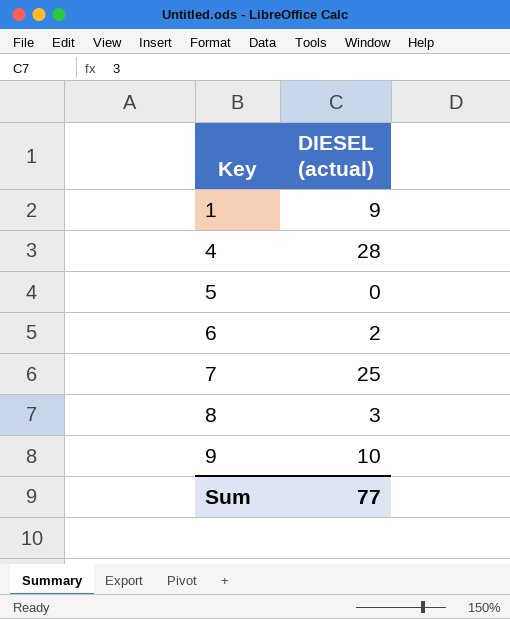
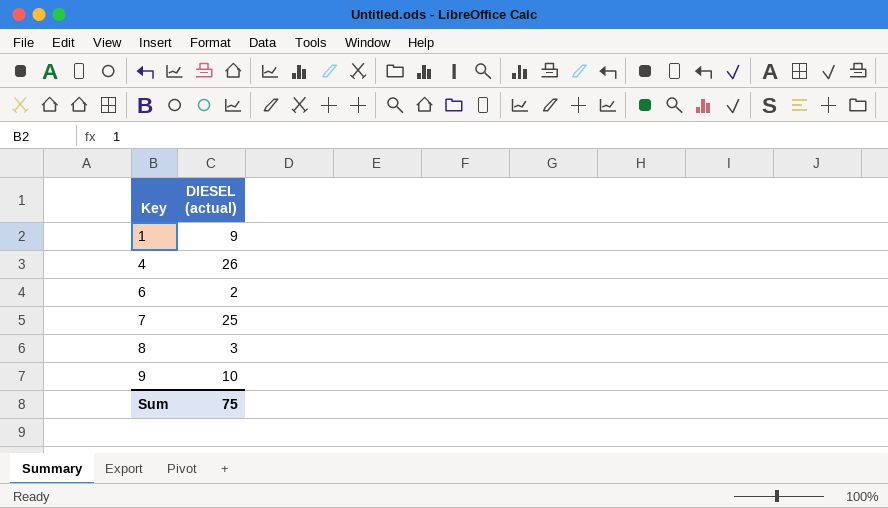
row 5: 0 -> none
4 | DIESEL (actual): 28 -> 26
Sum | DIESEL (actual): 77 -> 75

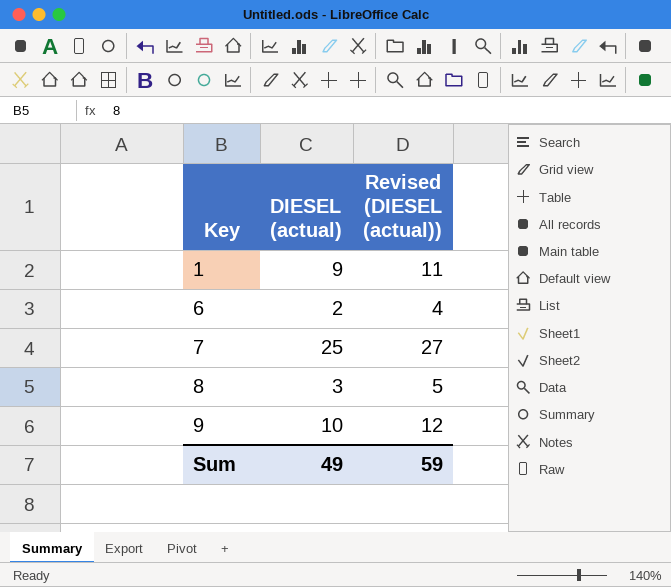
column Revised (DIESEL (actual)) | formula: none -> [DIESEL (actual)] + 2
row 4: 26 -> none
Sum | DIESEL (actual): 75 -> 49

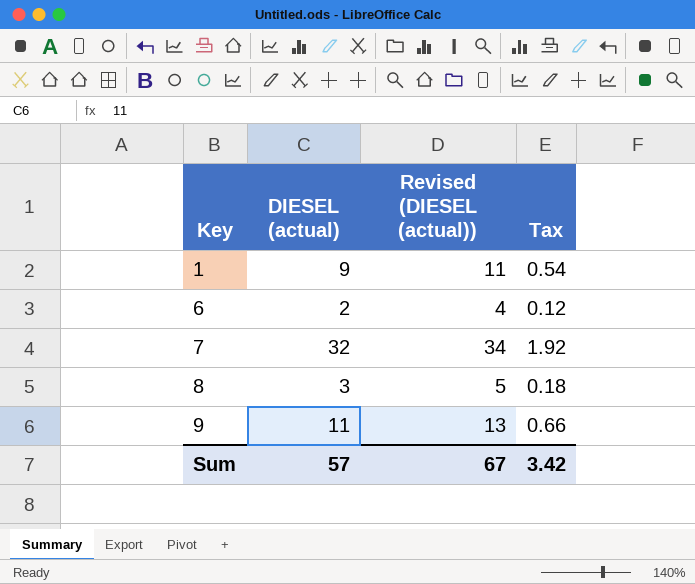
column Tax | formula: none -> [DIESEL (actual)] * 0.06
7 | DIESEL (actual): 25 -> 32
7 | Revised (DIESEL (actual)): 27 -> 34
9 | DIESEL (actual): 10 -> 11
9 | Revised (DIESEL (actual)): 12 -> 13
Sum | DIESEL (actual): 49 -> 57
Sum | Revised (DIESEL (actual)): 59 -> 67

